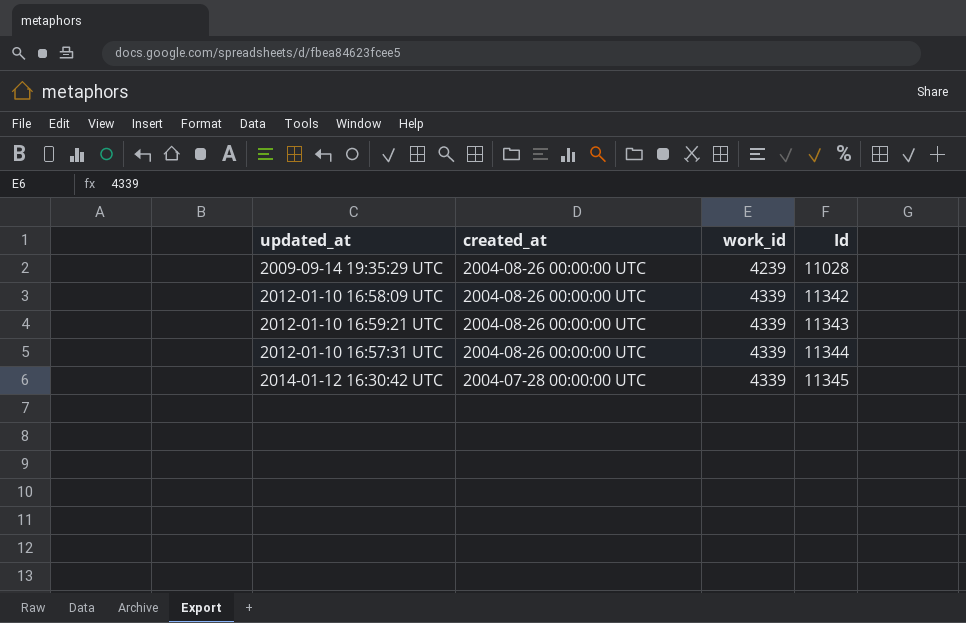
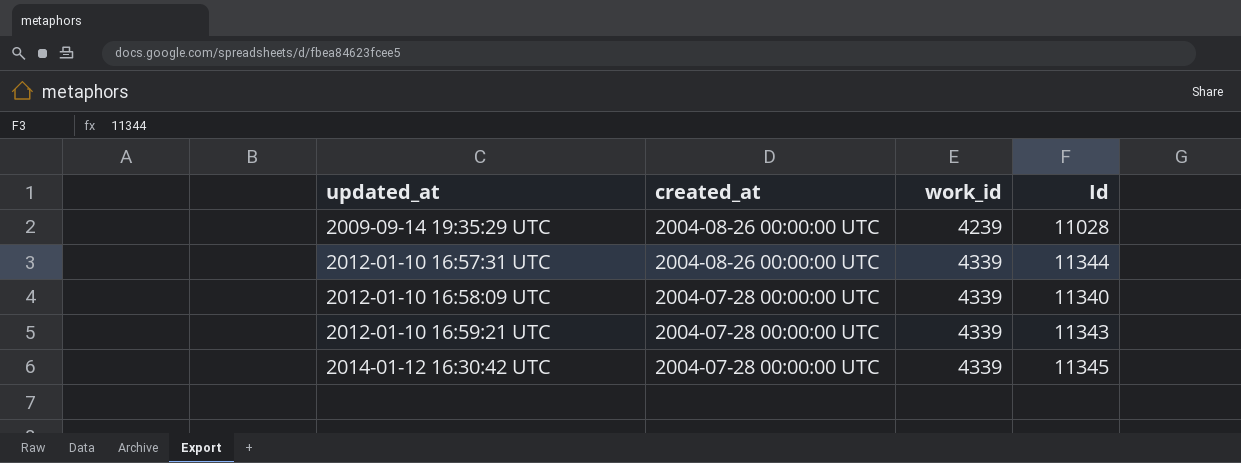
row order: created_at descending -> updated_at ascending
2012-01-10 16:58:09 UTC | created_at: 2004-08-26 00:00:00 UTC -> 2004-07-28 00:00:00 UTC
2012-01-10 16:58:09 UTC | Id: 11342 -> 11340
2012-01-10 16:59:21 UTC | created_at: 2004-08-26 00:00:00 UTC -> 2004-07-28 00:00:00 UTC

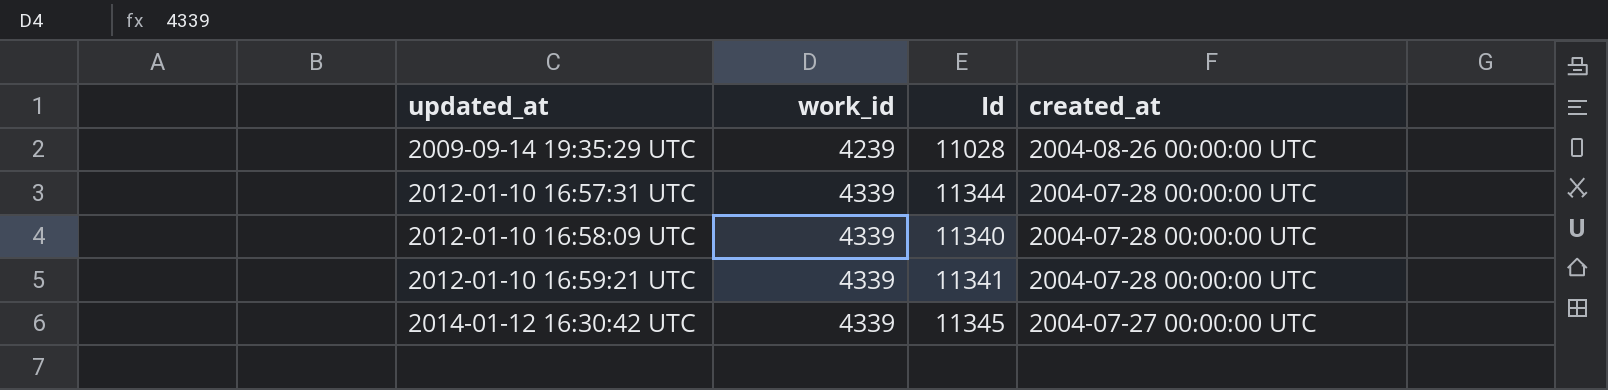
column created_at | position: 2 -> 4
2012-01-10 16:57:31 UTC | created_at: 2004-08-26 00:00:00 UTC -> 2004-07-28 00:00:00 UTC
2012-01-10 16:59:21 UTC | Id: 11343 -> 11341
2014-01-12 16:30:42 UTC | created_at: 2004-07-28 00:00:00 UTC -> 2004-07-27 00:00:00 UTC

